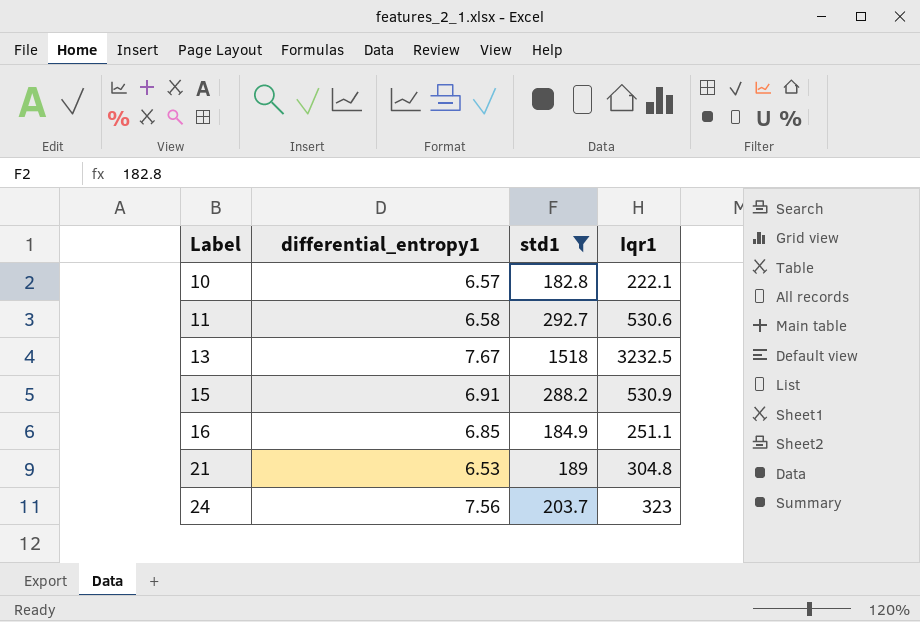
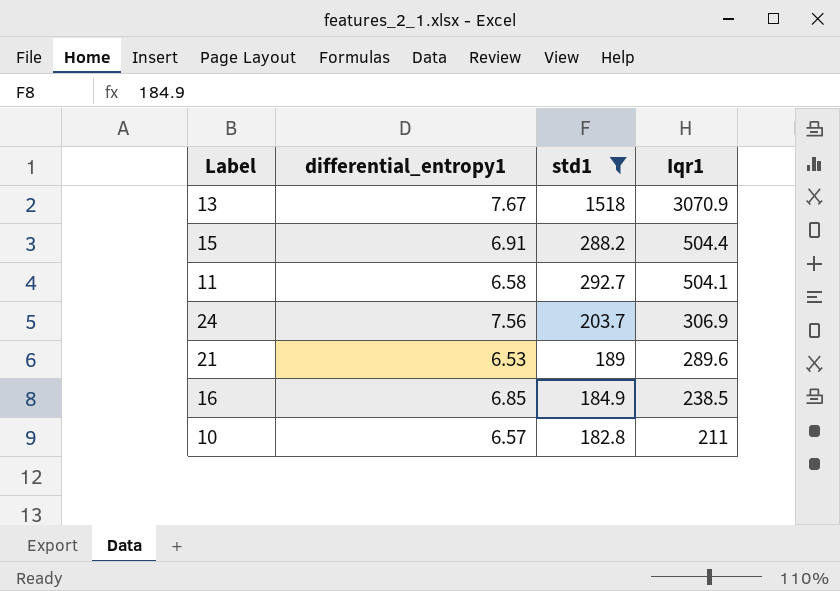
row order: Label ascending -> Iqr1 descending
13 | Iqr1: 3232.5 -> 3070.9
15 | Iqr1: 530.9 -> 504.4
11 | Iqr1: 530.6 -> 504.1
24 | Iqr1: 323 -> 306.9
21 | Iqr1: 304.8 -> 289.6
16 | Iqr1: 251.1 -> 238.5
10 | Iqr1: 222.1 -> 211

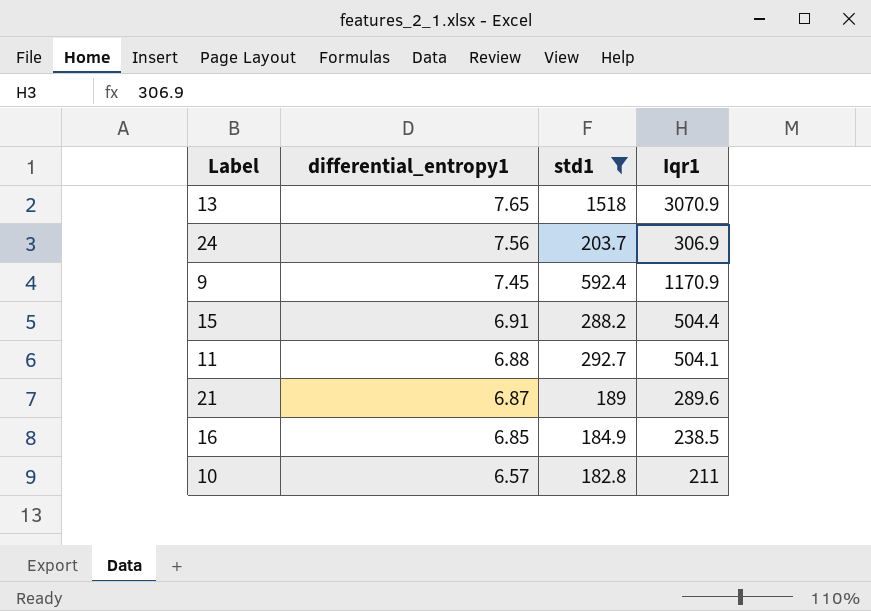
row order: Iqr1 descending -> differential_entropy1 descending
13 | differential_entropy1: 7.67 -> 7.65
row 9: none -> 7.45 | 592.4 | 1170.9
11 | differential_entropy1: 6.58 -> 6.88
21 | differential_entropy1: 6.53 -> 6.87

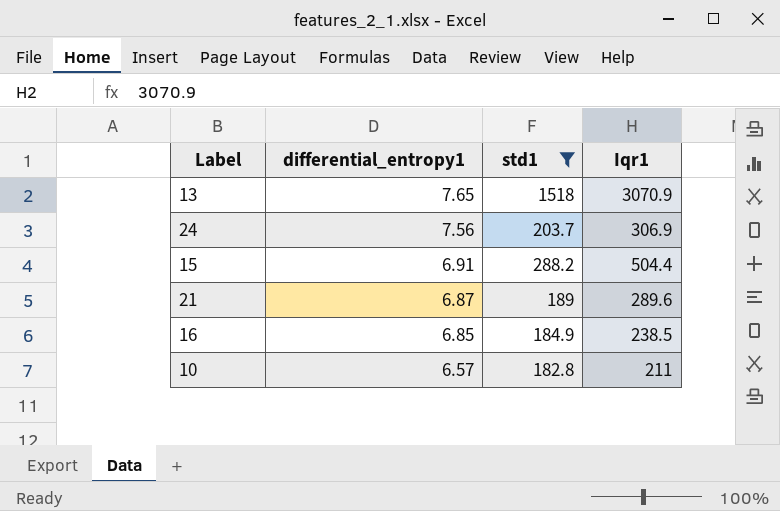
row 9: 7.45 | 592.4 | 1170.9 -> none
row 11: 6.88 | 292.7 | 504.1 -> none

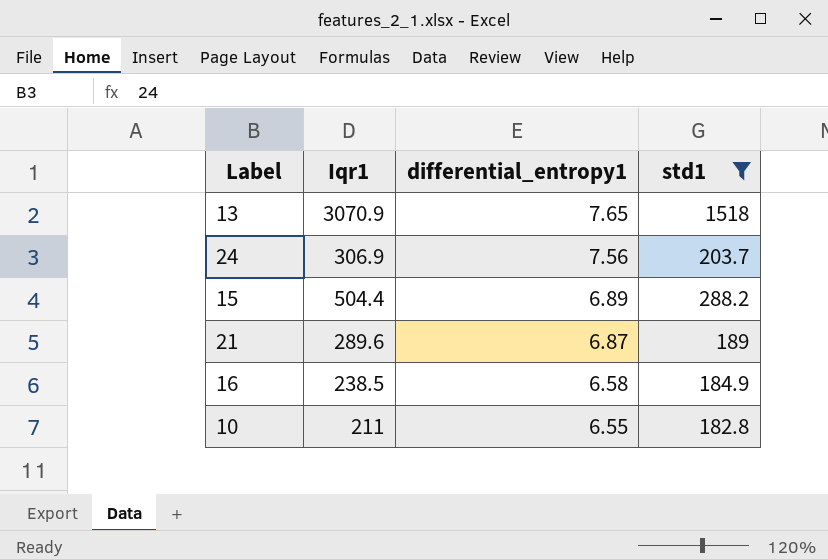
column Iqr1 | position: 4 -> 2
15 | differential_entropy1: 6.91 -> 6.89
16 | differential_entropy1: 6.85 -> 6.58
10 | differential_entropy1: 6.57 -> 6.55

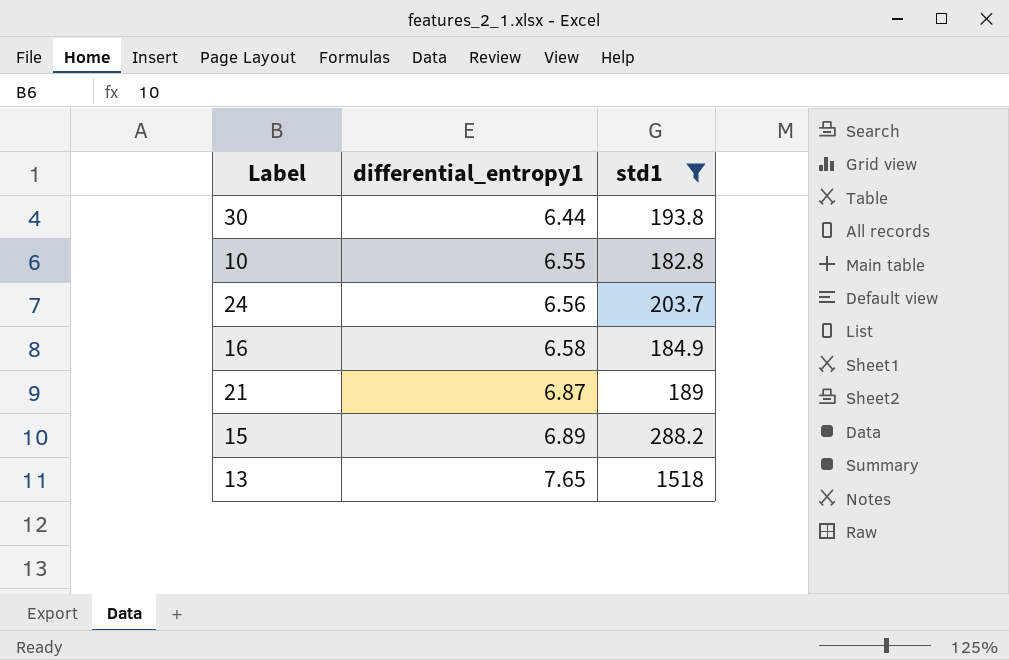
row order: differential_entropy1 descending -> differential_entropy1 ascending
column Iqr1 | position: 2 -> none
row 30: none -> 6.44 | 193.8
24 | differential_entropy1: 7.56 -> 6.56

